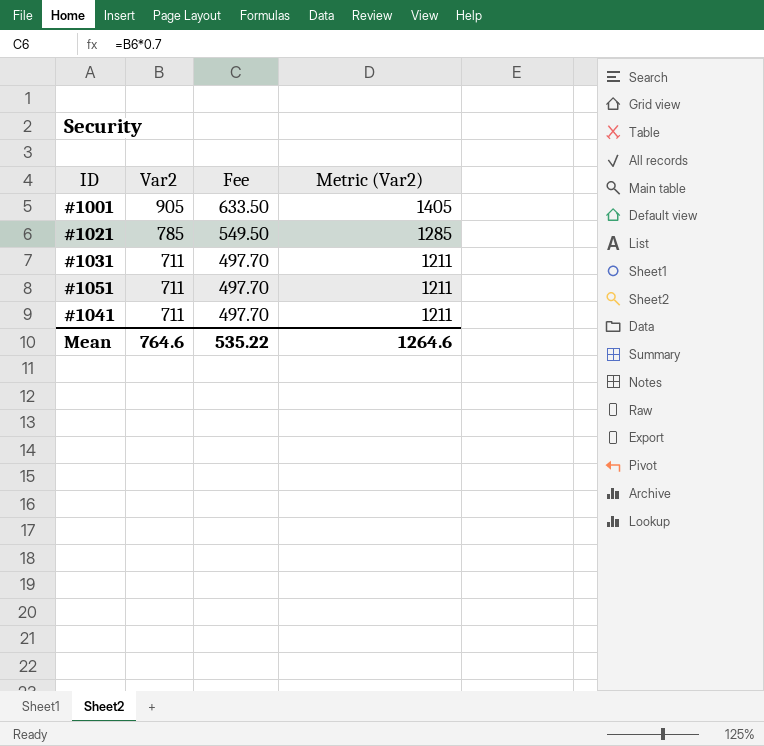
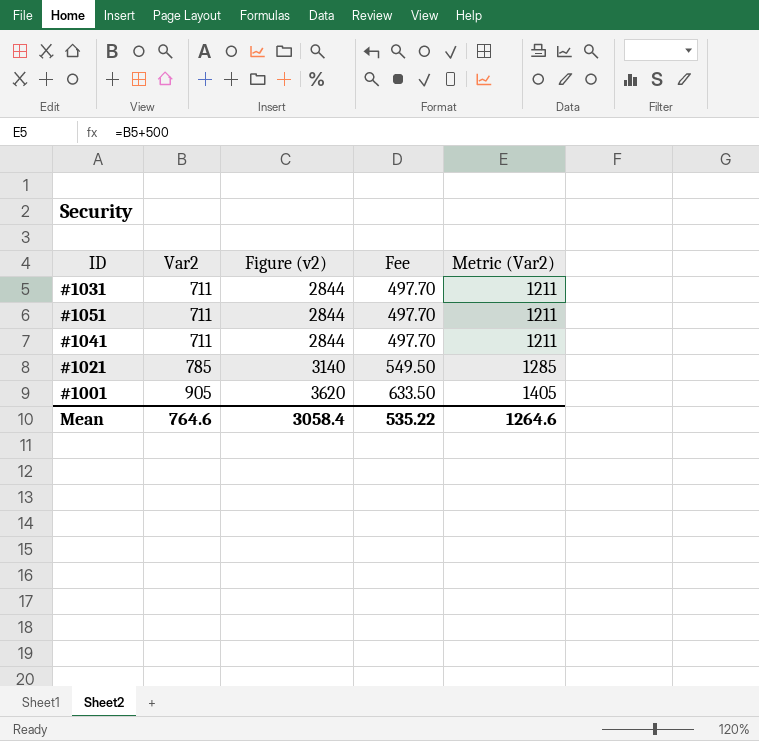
row order: Var2 descending -> Var2 ascending
column Figure (v2) | formula: none -> [Var2] * 4

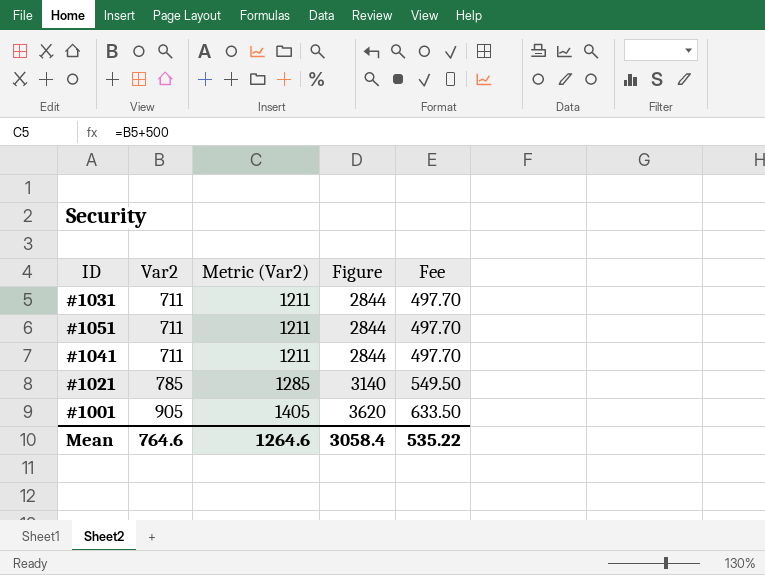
column Metric (Var2) | position: 5 -> 3
column name: Figure (v2) -> Figure

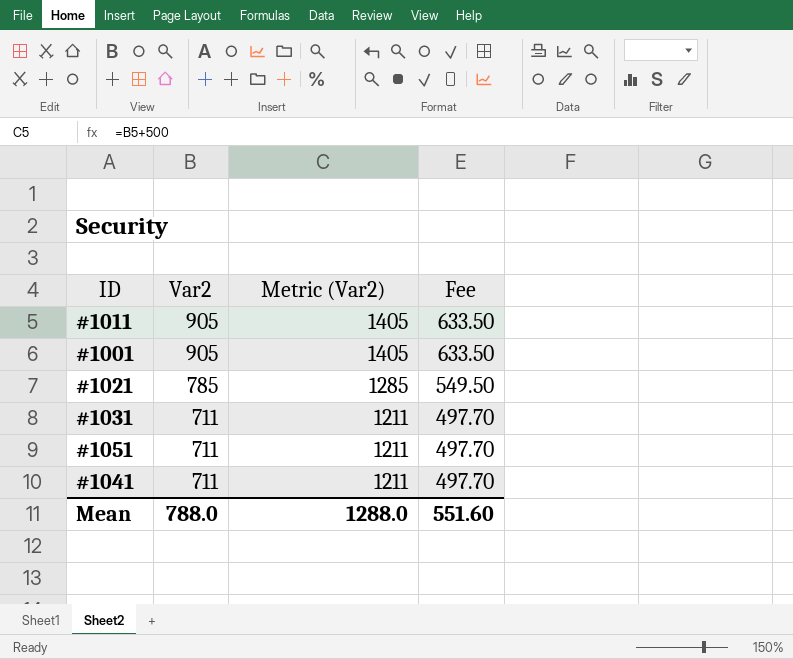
row order: Var2 ascending -> Var2 descending
column Figure | formula: [Var2] * 4 -> none
row #1011: none -> 905 | 1405 | 633.50
Mean | Var2: 764.6 -> 788.0
Mean | Metric (Var2): 1264.6 -> 1288.0
Mean | Fee: 535.22 -> 551.60

